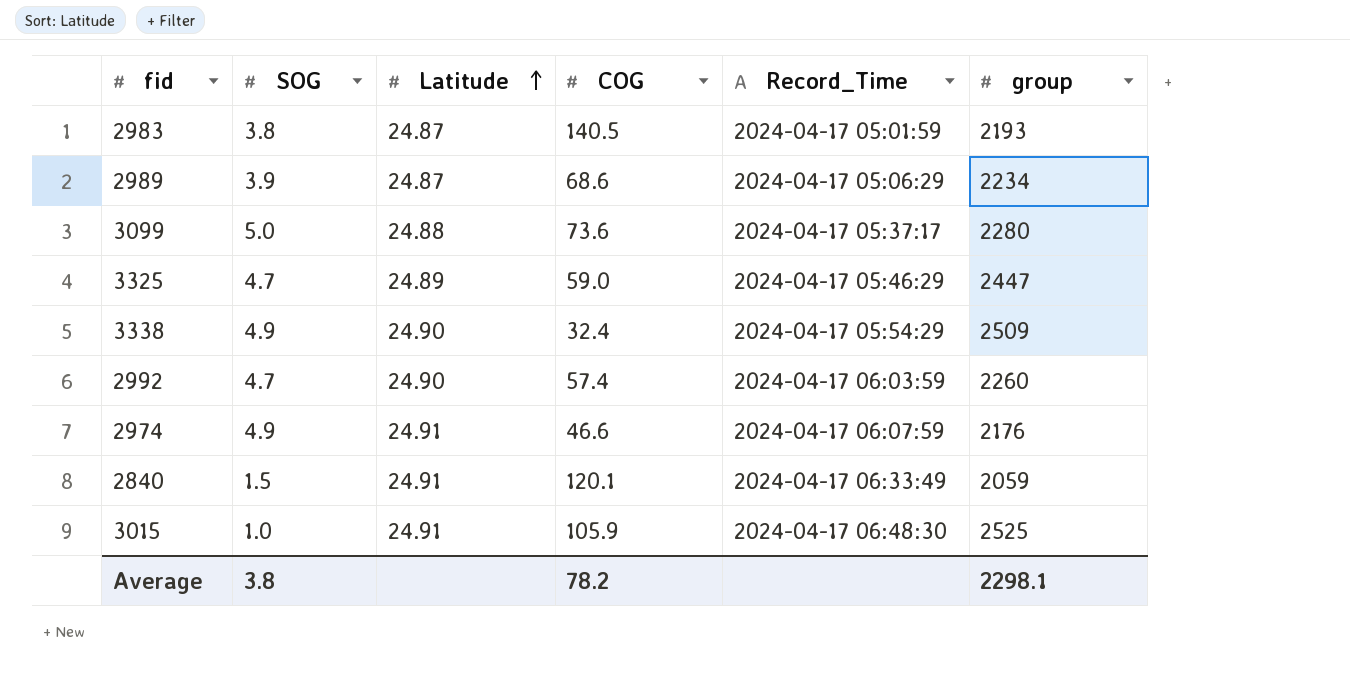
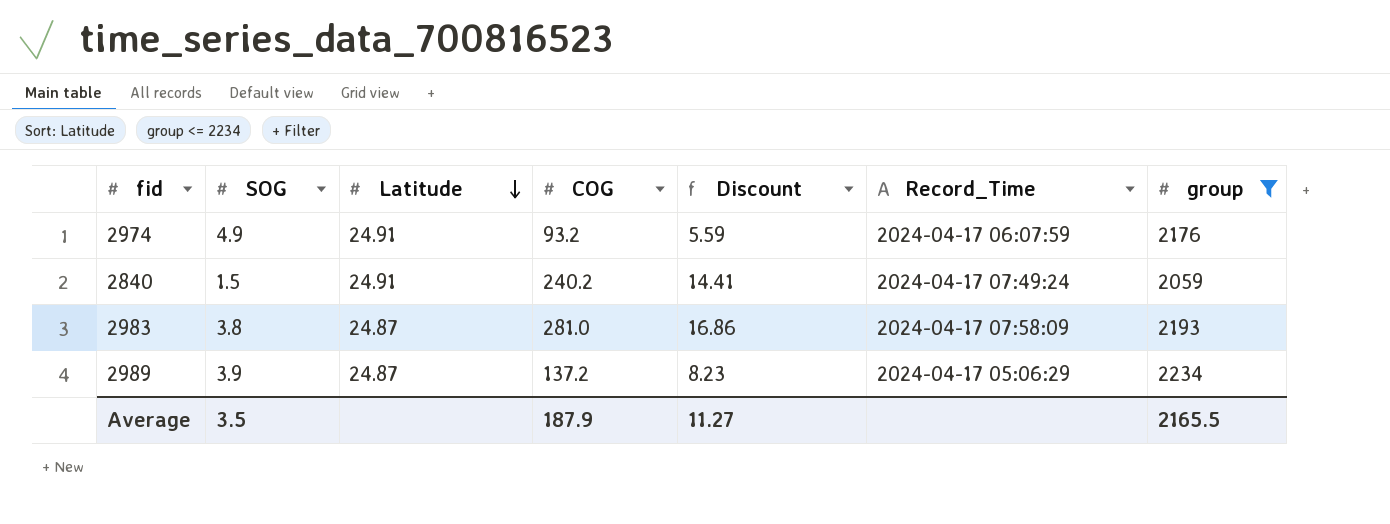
filter: none -> group <= 2234
row order: Latitude ascending -> Latitude descending
column Discount | formula: none -> [COG] * 0.06
2974 | COG: 46.6 -> 93.2
2840 | COG: 120.1 -> 240.2
2840 | Record_Time: 2024-04-17 06:33:49 -> 2024-04-17 07:49:24
2983 | COG: 140.5 -> 281.0
2983 | Record_Time: 2024-04-17 05:01:59 -> 2024-04-17 07:58:09
2989 | COG: 68.6 -> 137.2
Average | SOG: 3.8 -> 3.5
Average | COG: 78.2 -> 187.9
Average | group: 2298.1 -> 2165.5

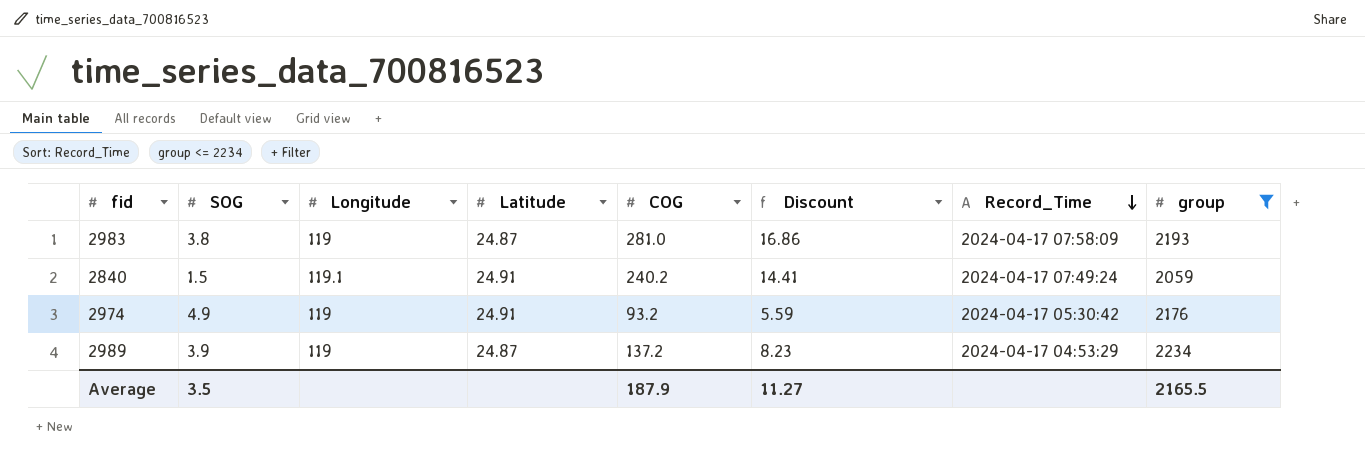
row order: Latitude descending -> Record_Time descending
column Longitude | position: none -> 3
2974 | Record_Time: 2024-04-17 06:07:59 -> 2024-04-17 05:30:42
2989 | Record_Time: 2024-04-17 05:06:29 -> 2024-04-17 04:53:29

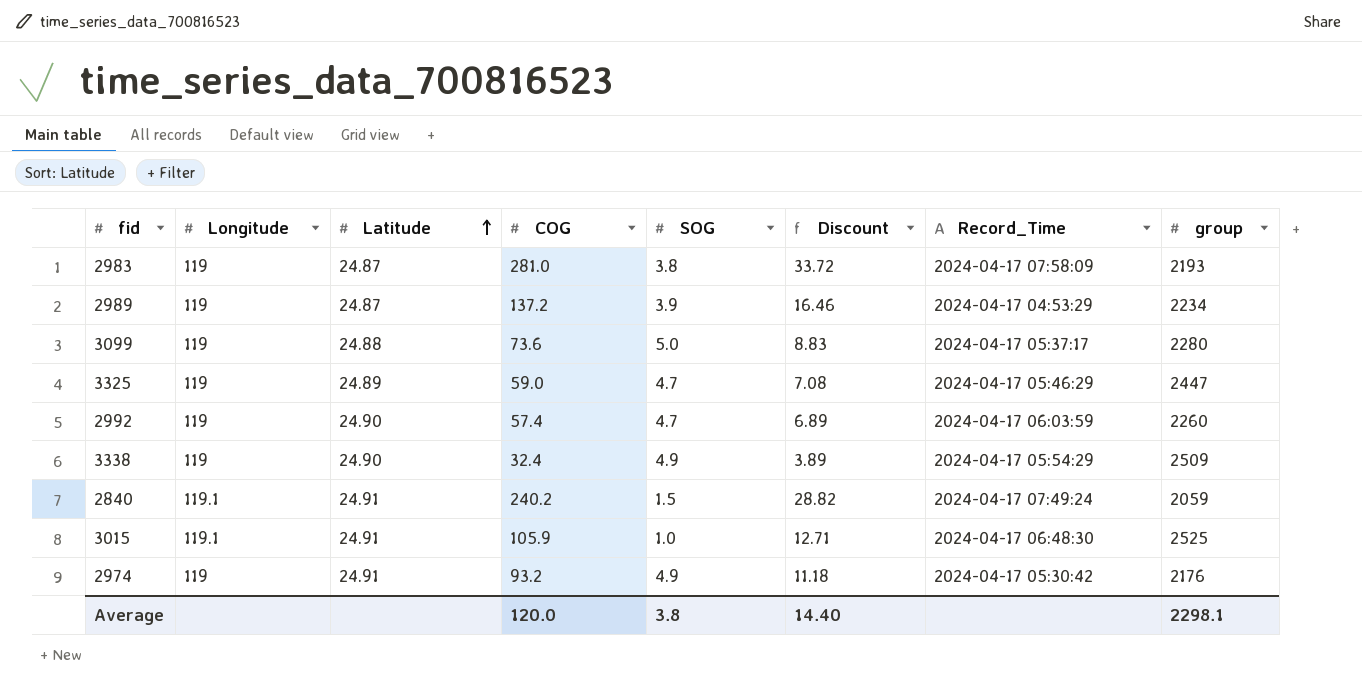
filter: group <= 2234 -> none
row order: Record_Time descending -> Latitude ascending
column SOG | position: 2 -> 5
column Discount | formula: [COG] * 0.06 -> [COG] * 0.12
Average | COG: 187.9 -> 120.0
Average | SOG: 3.5 -> 3.8
Average | Discount: 11.27 -> 14.40
Average | group: 2165.5 -> 2298.1

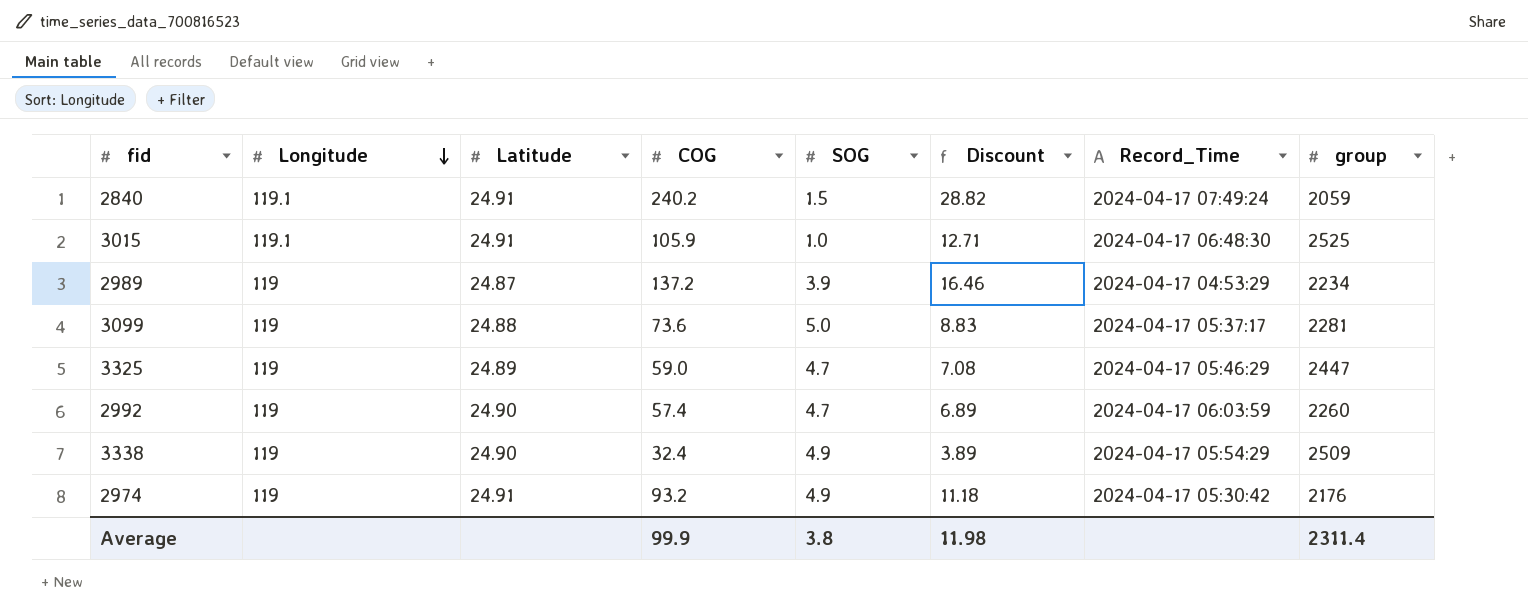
row order: Latitude ascending -> Longitude descending
row 2983: 119 | 24.87 | 281.0 | 3.8 | 33.72 | 2024-04-17 07:58:09 | 2193 -> none
3099 | group: 2280 -> 2281
Average | COG: 120.0 -> 99.9
Average | Discount: 14.40 -> 11.98
Average | group: 2298.1 -> 2311.4

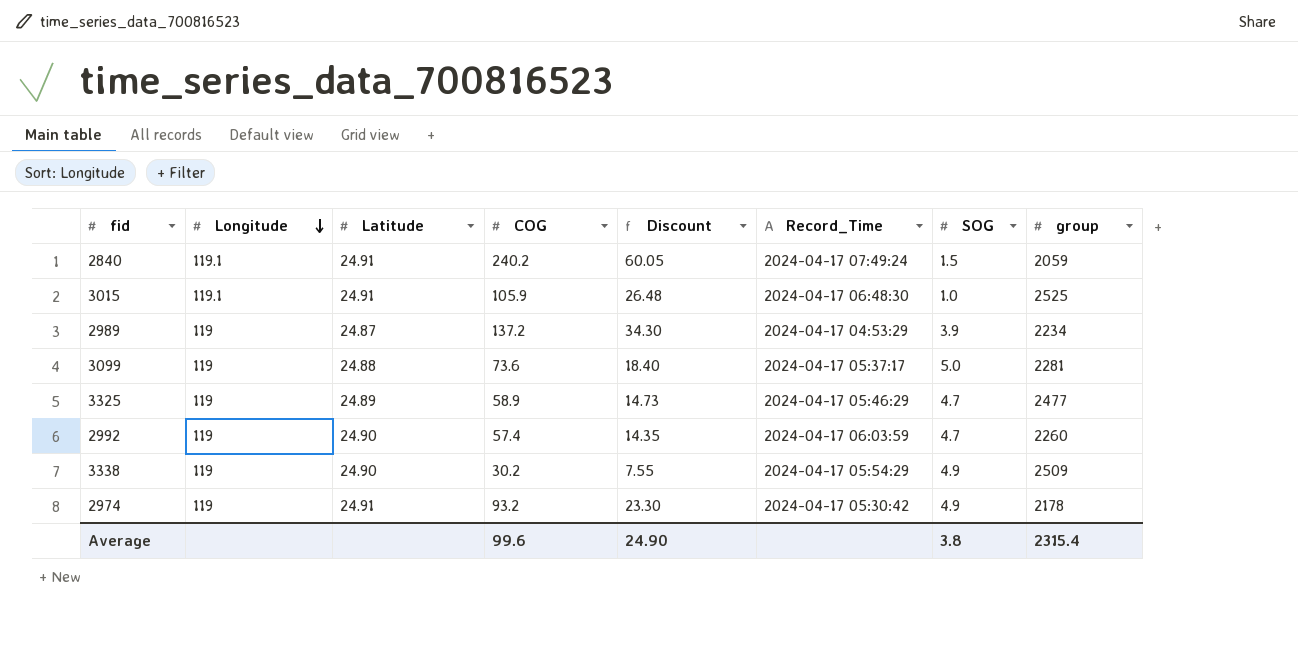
column Discount | formula: [COG] * 0.12 -> [COG] * 0.25
column SOG | position: 5 -> 7
3325 | COG: 59.0 -> 58.9
3325 | group: 2447 -> 2477
3338 | COG: 32.4 -> 30.2
2974 | group: 2176 -> 2178
Average | COG: 99.9 -> 99.6
Average | Discount: 11.98 -> 24.90
Average | group: 2311.4 -> 2315.4

